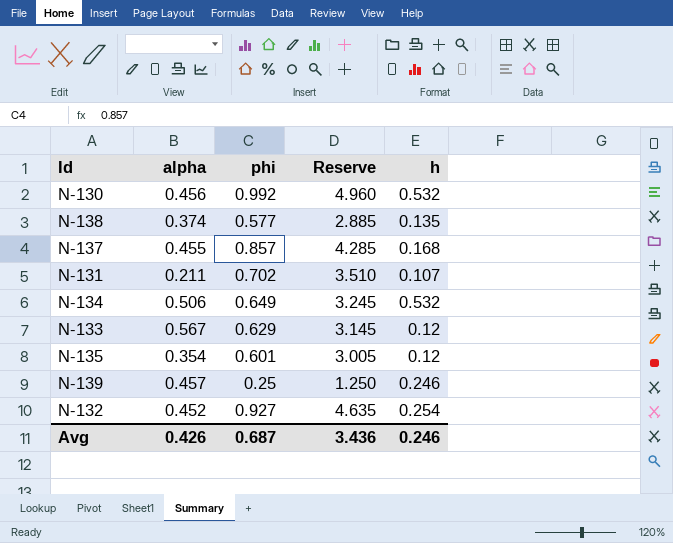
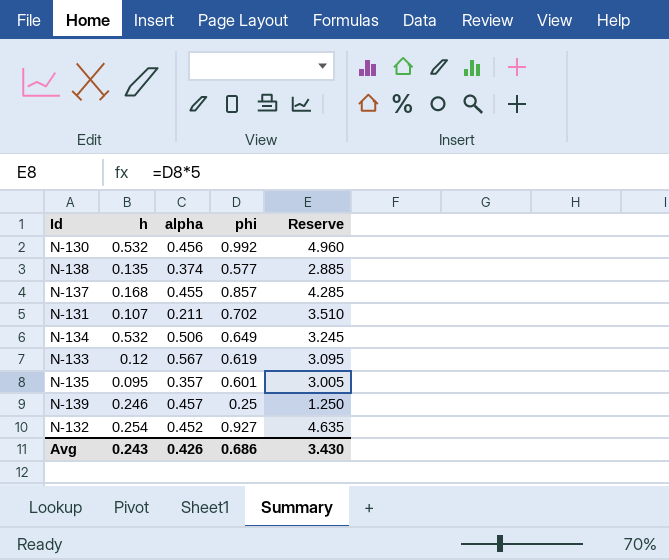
column h | position: 5 -> 2
N-133 | phi: 0.629 -> 0.619
N-133 | Reserve: 3.145 -> 3.095
N-135 | h: 0.12 -> 0.095
N-135 | alpha: 0.354 -> 0.357
Avg | h: 0.246 -> 0.243
Avg | phi: 0.687 -> 0.686
Avg | Reserve: 3.436 -> 3.430

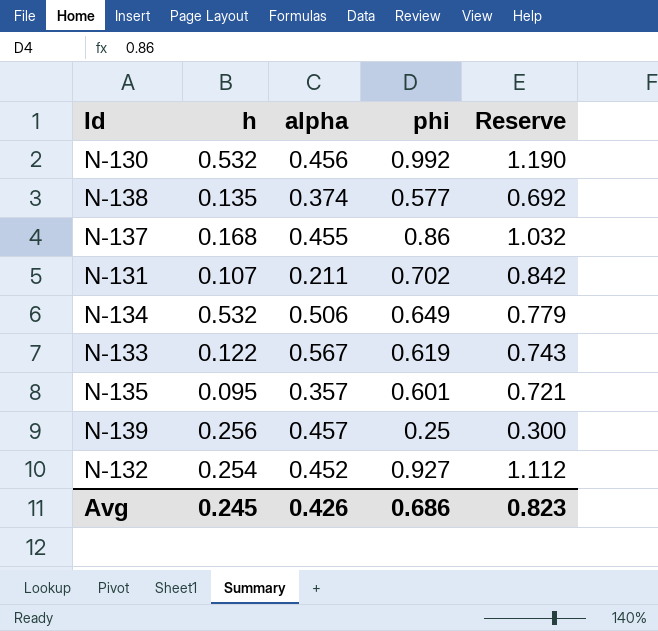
column Reserve | formula: [phi] * 5 -> [phi] * 1.2
N-137 | phi: 0.857 -> 0.86
N-133 | h: 0.12 -> 0.122
N-139 | h: 0.246 -> 0.256
Avg | h: 0.243 -> 0.245
Avg | Reserve: 3.430 -> 0.823

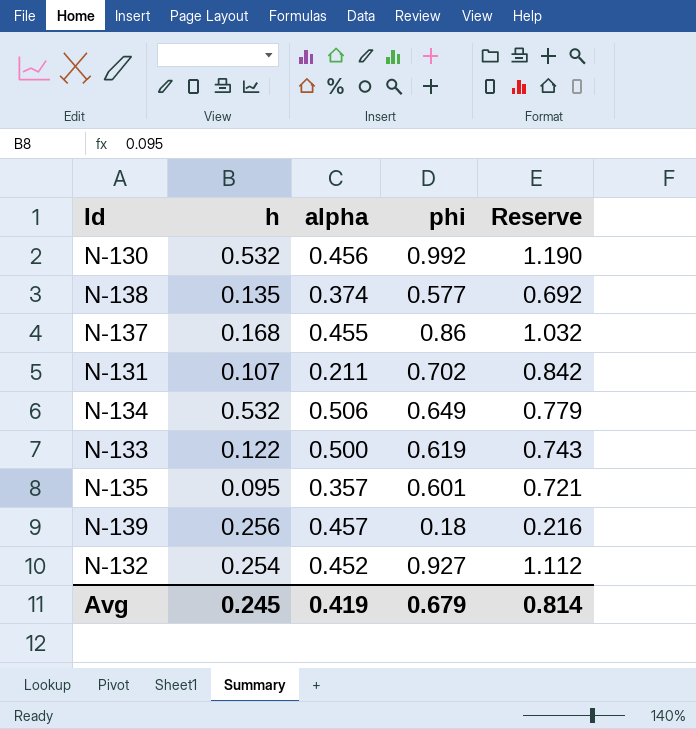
N-133 | alpha: 0.567 -> 0.500
N-139 | phi: 0.25 -> 0.18
N-139 | Reserve: 0.300 -> 0.216
Avg | alpha: 0.426 -> 0.419
Avg | phi: 0.686 -> 0.679
Avg | Reserve: 0.823 -> 0.814

